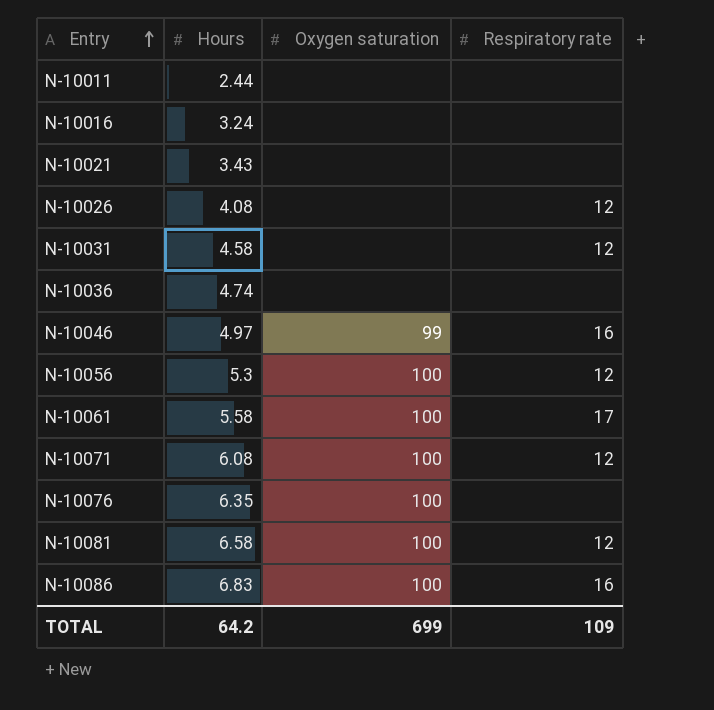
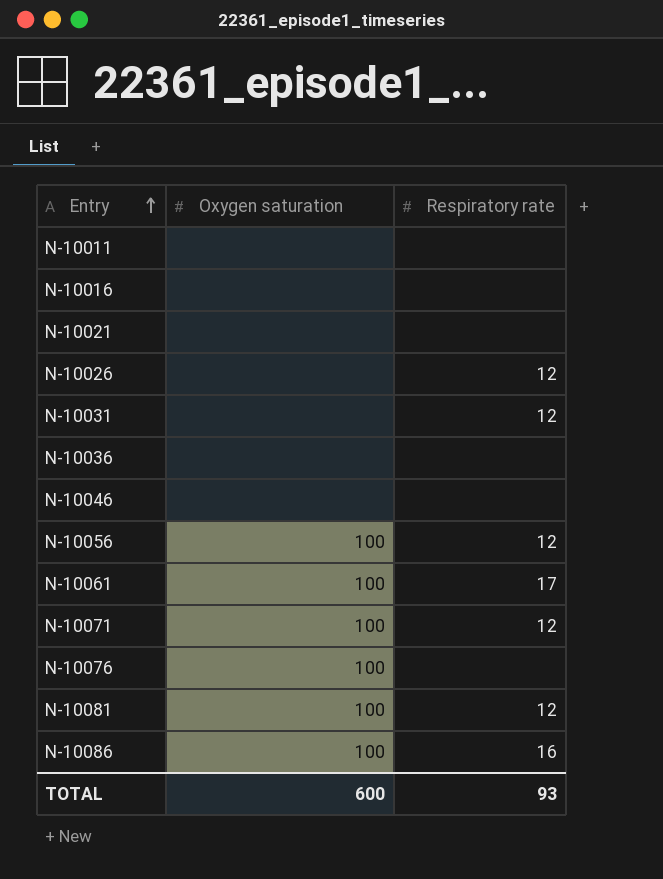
column Hours | position: 2 -> none
N-10046 | Oxygen saturation: 99 -> none
N-10046 | Respiratory rate: 16 -> none
TOTAL | Oxygen saturation: 699 -> 600
TOTAL | Respiratory rate: 109 -> 93

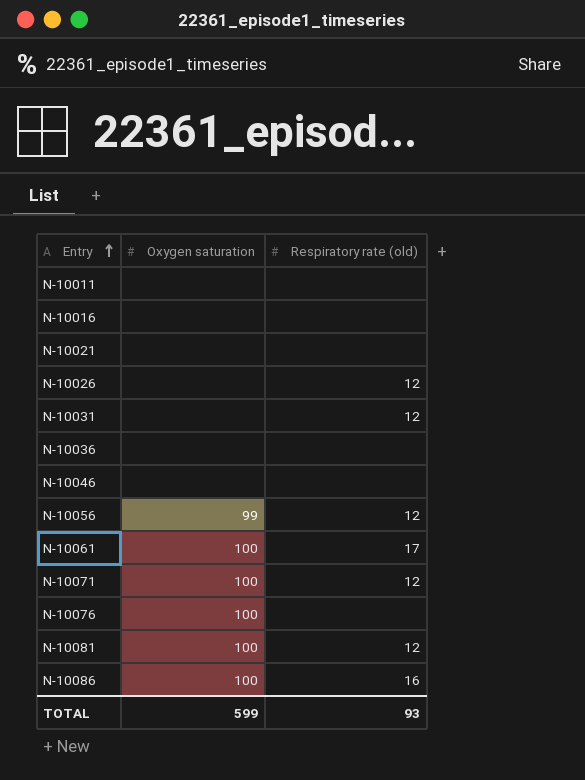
column name: Respiratory rate -> Respiratory rate (old)
N-10056 | Oxygen saturation: 100 -> 99
TOTAL | Oxygen saturation: 600 -> 599

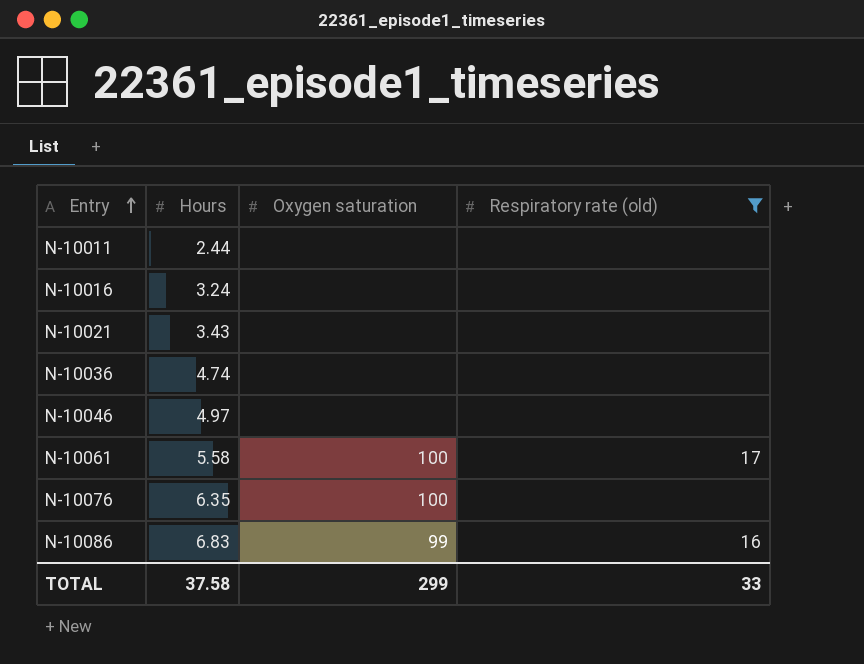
filter: none -> Respiratory rate (old) != 12
column Hours | position: none -> 2
N-10086 | Oxygen saturation: 100 -> 99
TOTAL | Oxygen saturation: 599 -> 299
TOTAL | Respiratory rate (old): 93 -> 33

